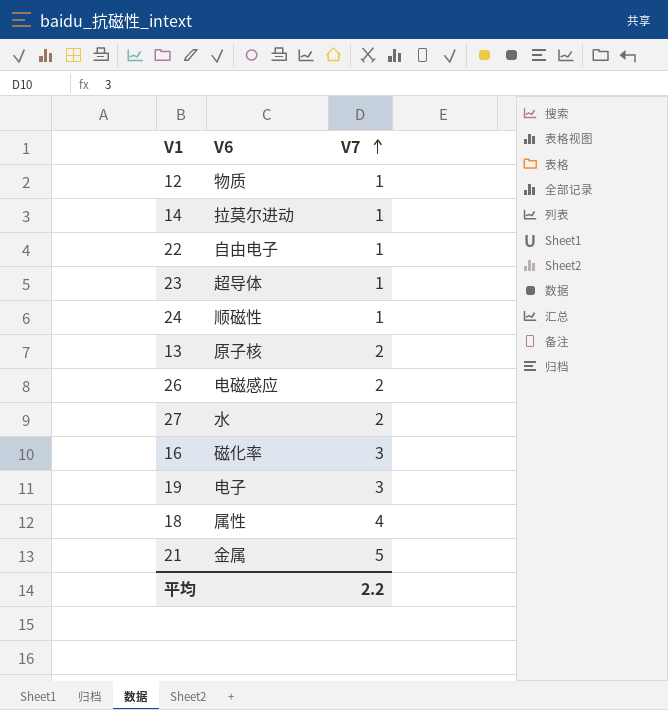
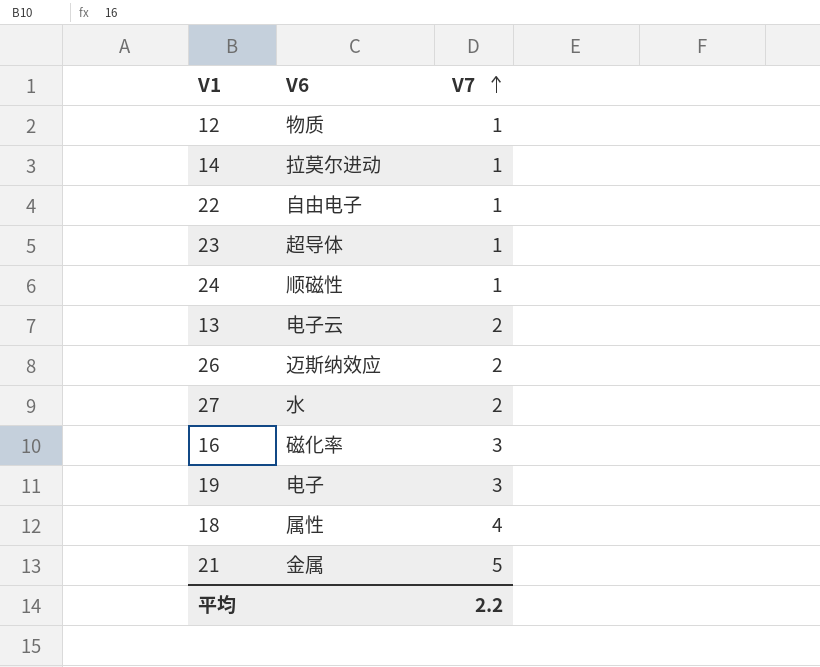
13 | V6: 原子核 -> 电子云
26 | V6: 电磁感应 -> 迈斯纳效应

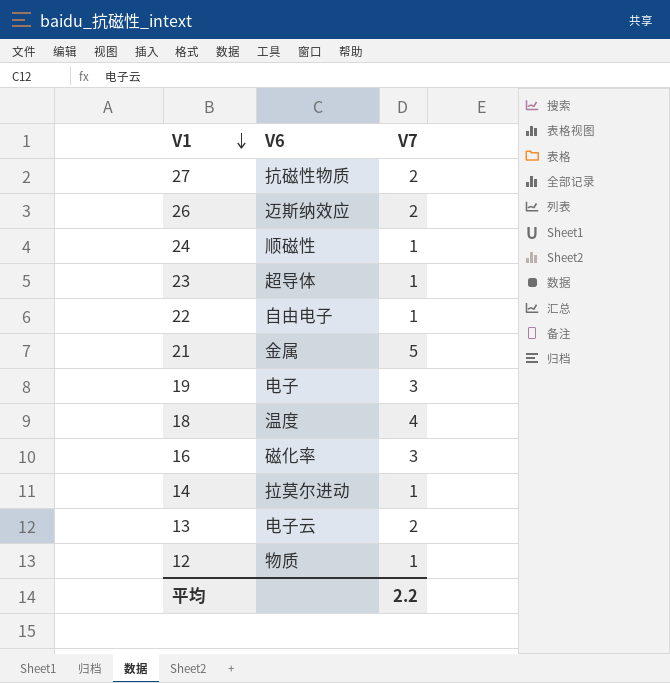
row order: V7 ascending -> V1 descending
27 | V6: 水 -> 抗磁性物质
18 | V6: 属性 -> 温度

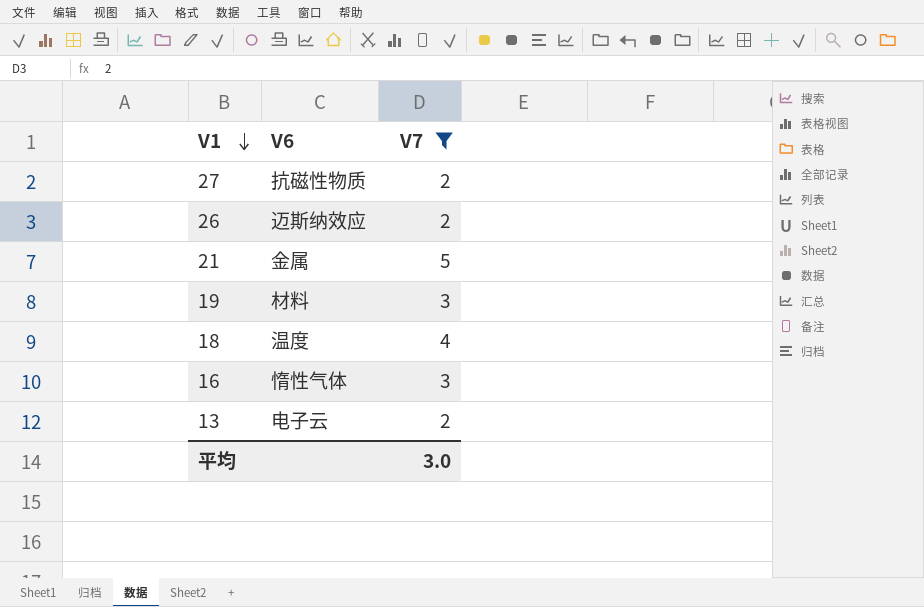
filter: none -> V7 != 1
19 | V6: 电子 -> 材料
16 | V6: 磁化率 -> 惰性气体
平均 | V7: 2.2 -> 3.0

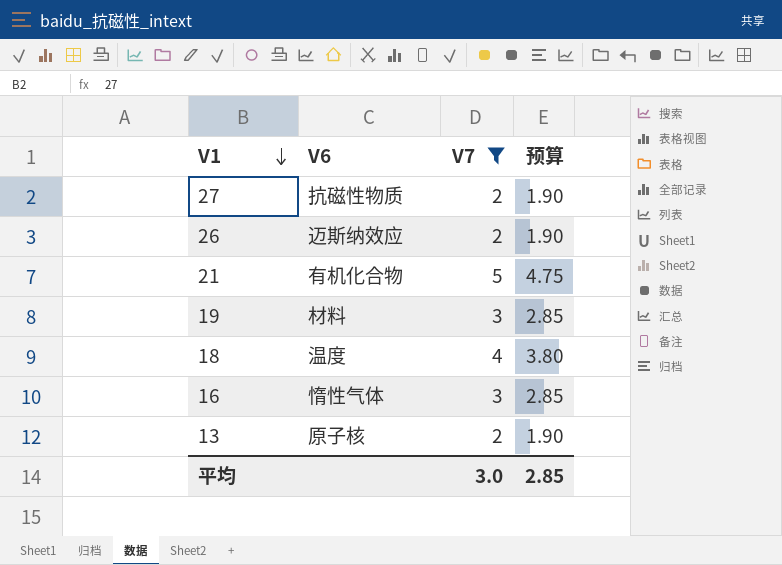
column 预算 | formula: none -> [V7] * 0.95
21 | V6: 金属 -> 有机化合物
13 | V6: 电子云 -> 原子核

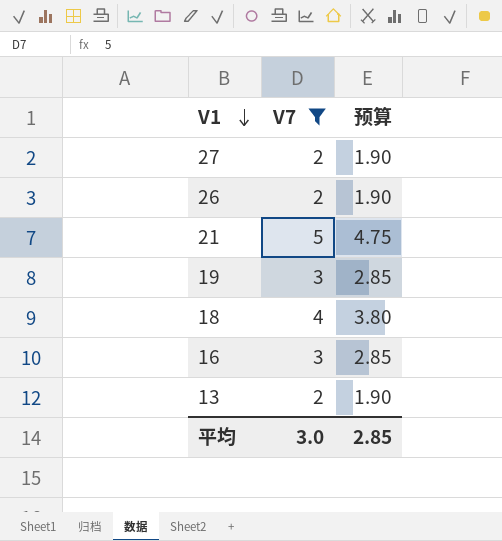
column V6 | position: 2 -> none

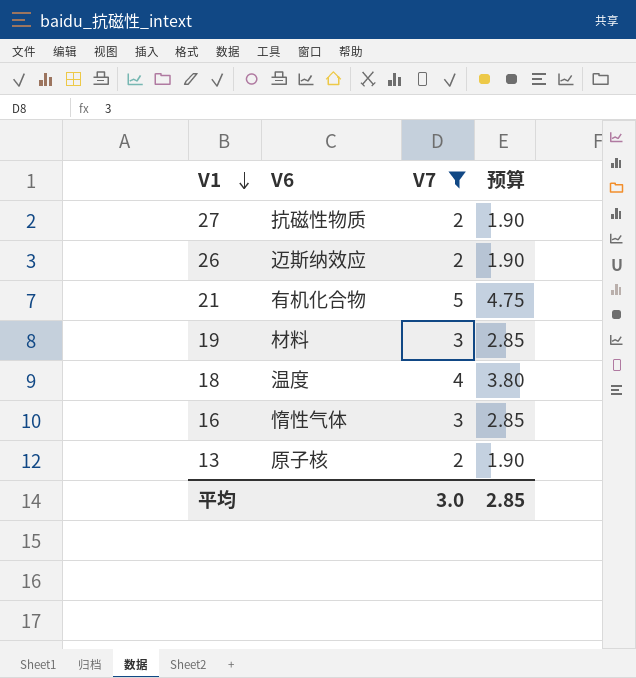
column V6 | position: none -> 2

